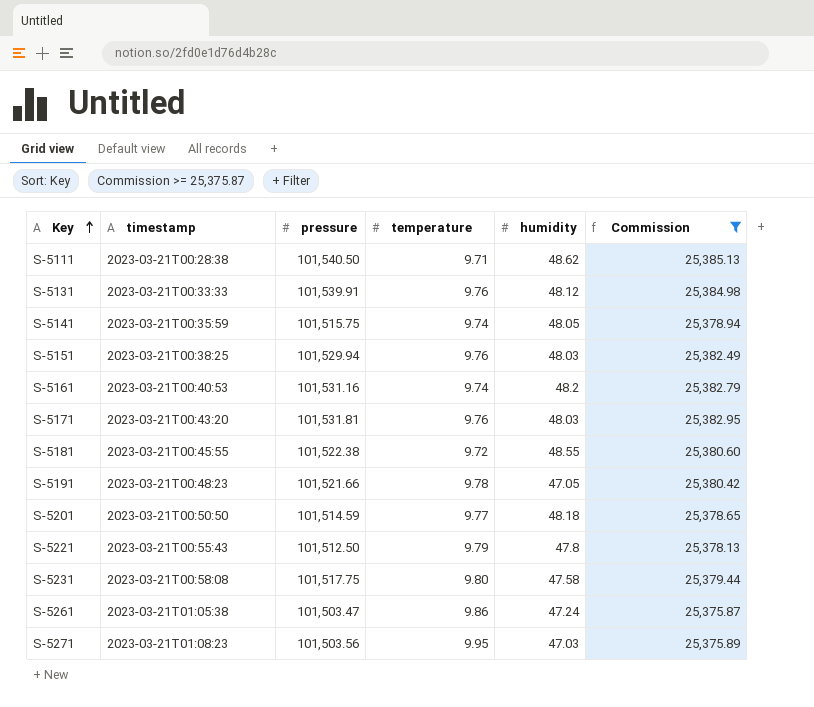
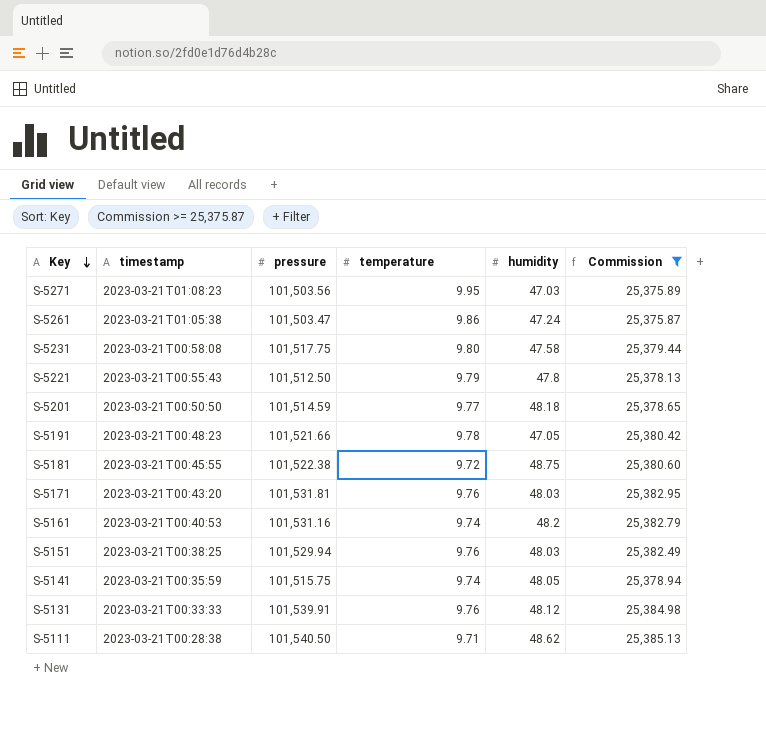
row order: Key ascending -> Key descending
S-5181 | humidity: 48.55 -> 48.75

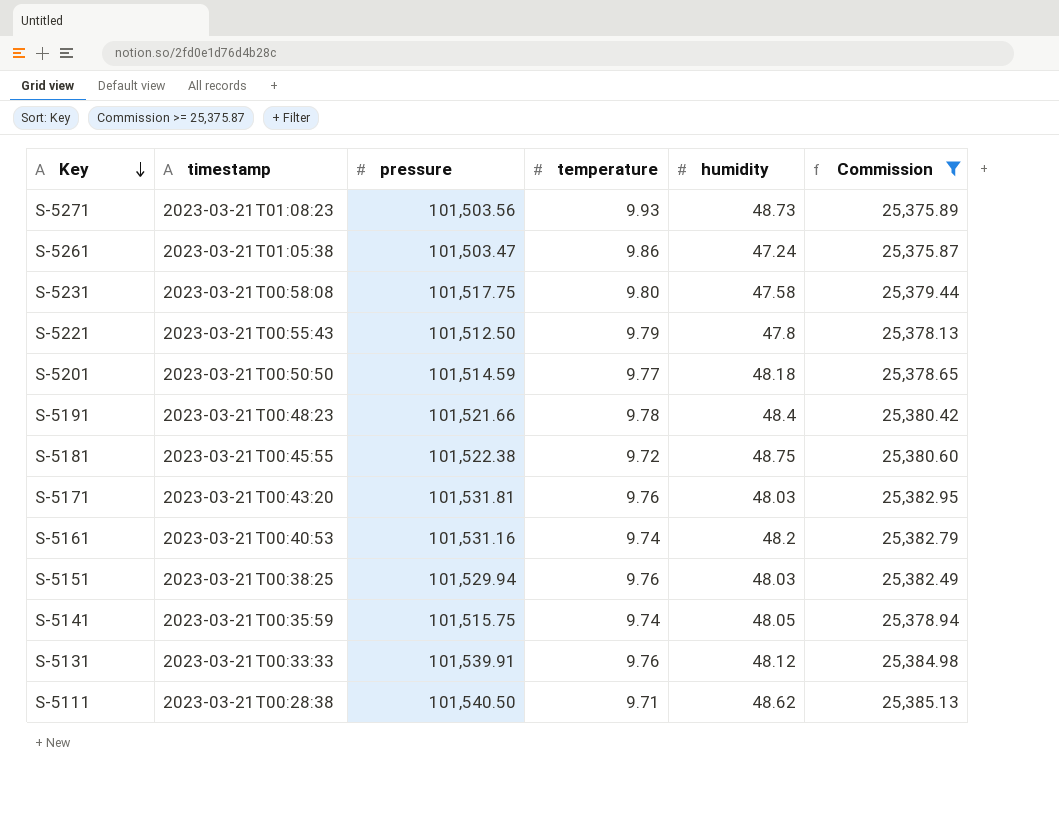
S-5271 | temperature: 9.95 -> 9.93
S-5271 | humidity: 47.03 -> 48.73
S-5191 | humidity: 47.05 -> 48.4

